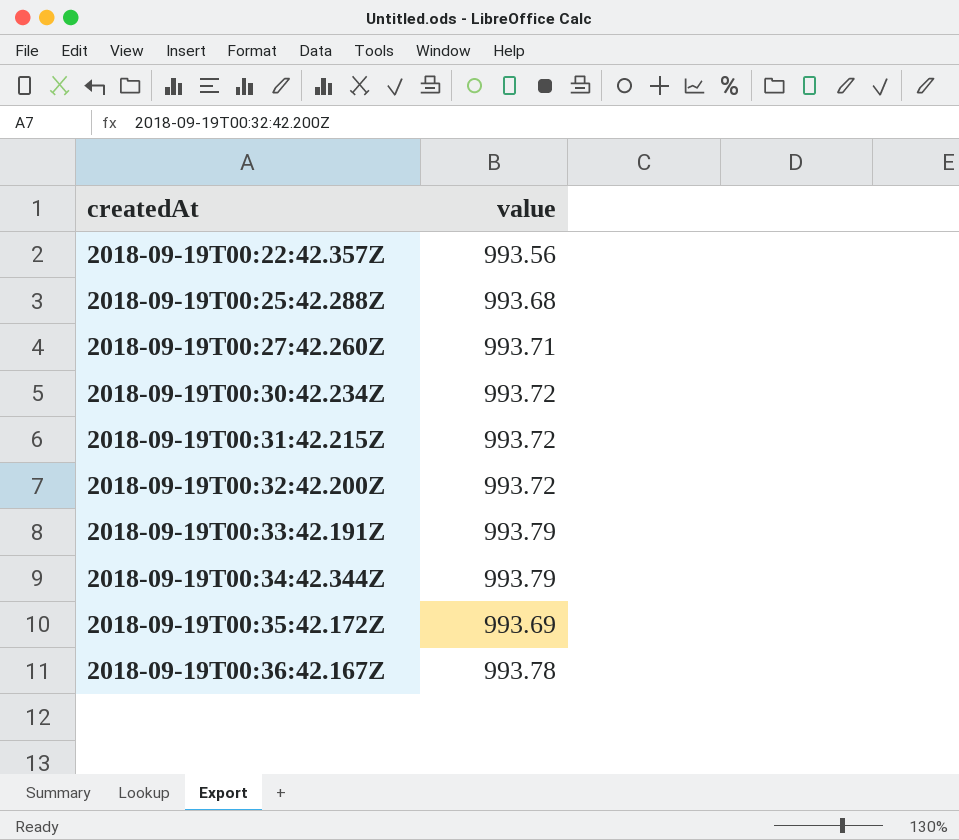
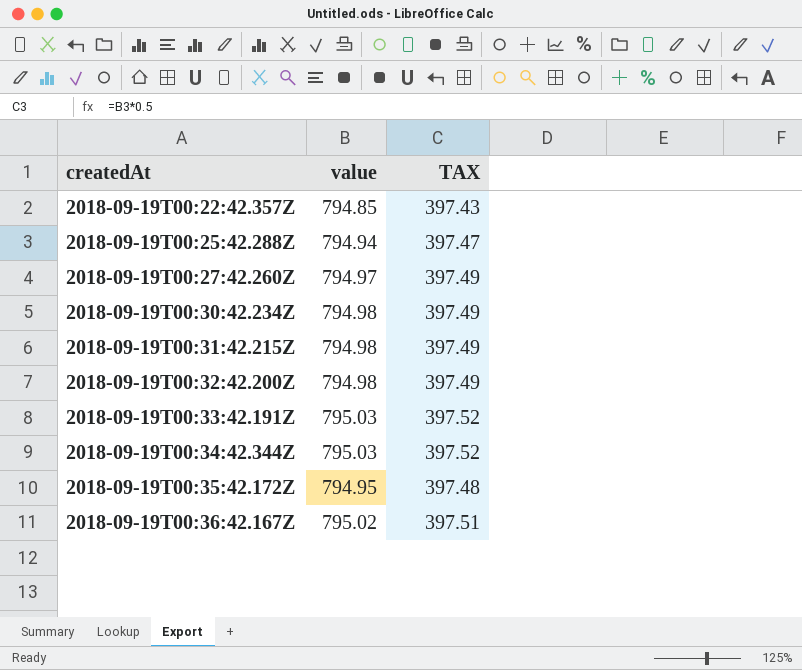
column TAX | formula: none -> [value] * 0.5
2018-09-19T00:22:42.357Z | value: 993.56 -> 794.85
2018-09-19T00:25:42.288Z | value: 993.68 -> 794.94
2018-09-19T00:27:42.260Z | value: 993.71 -> 794.97
2018-09-19T00:30:42.234Z | value: 993.72 -> 794.98
2018-09-19T00:31:42.215Z | value: 993.72 -> 794.98
2018-09-19T00:32:42.200Z | value: 993.72 -> 794.98
2018-09-19T00:33:42.191Z | value: 993.79 -> 795.03
2018-09-19T00:34:42.344Z | value: 993.79 -> 795.03
2018-09-19T00:35:42.172Z | value: 993.69 -> 794.95
2018-09-19T00:36:42.167Z | value: 993.78 -> 795.02

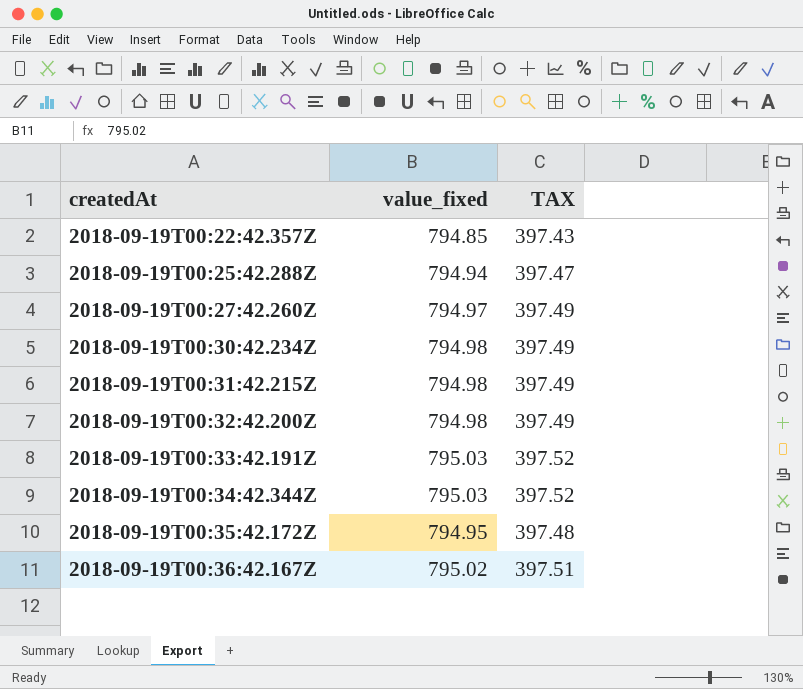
column name: value -> value_fixed

